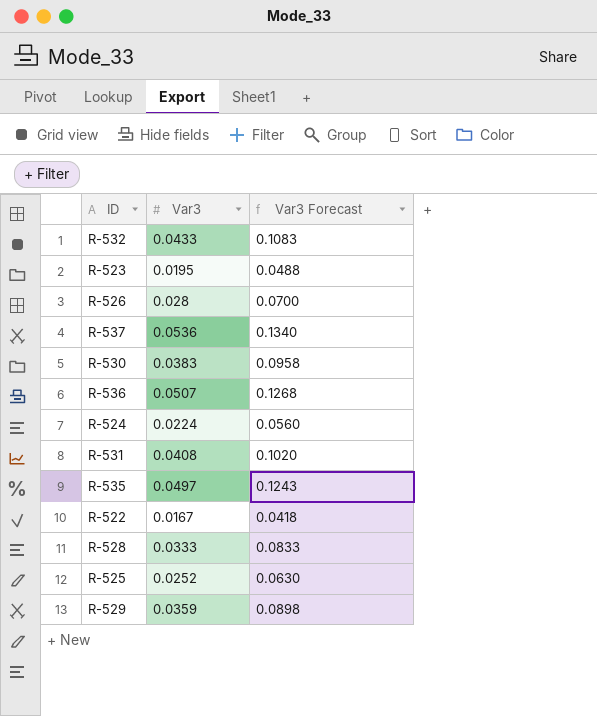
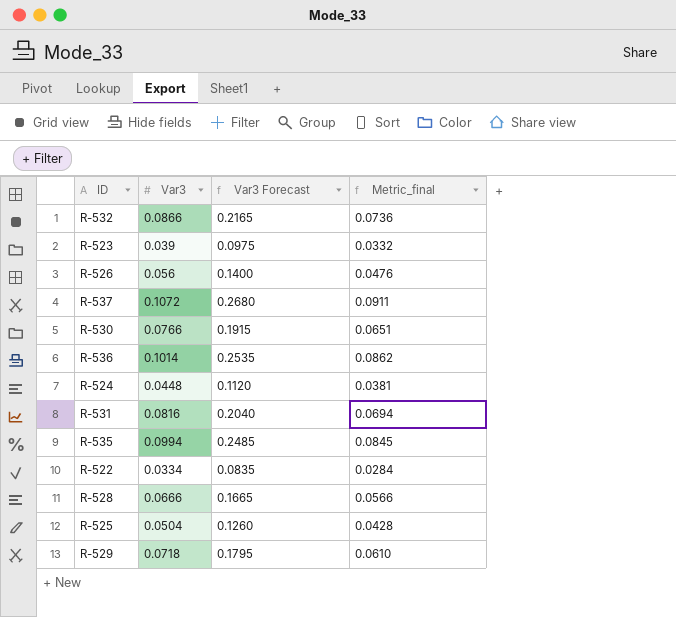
column Metric_final | formula: none -> [Var3] * 0.85
R-532 | Var3: 0.0433 -> 0.0866
R-532 | Var3 Forecast: 0.1083 -> 0.2165
R-523 | Var3: 0.0195 -> 0.039
R-523 | Var3 Forecast: 0.0488 -> 0.0975
R-526 | Var3: 0.028 -> 0.056
R-526 | Var3 Forecast: 0.0700 -> 0.1400
R-537 | Var3: 0.0536 -> 0.1072
R-537 | Var3 Forecast: 0.1340 -> 0.2680
R-530 | Var3: 0.0383 -> 0.0766
R-530 | Var3 Forecast: 0.0958 -> 0.1915
R-536 | Var3: 0.0507 -> 0.1014
R-536 | Var3 Forecast: 0.1268 -> 0.2535
R-524 | Var3: 0.0224 -> 0.0448
R-524 | Var3 Forecast: 0.0560 -> 0.1120
R-531 | Var3: 0.0408 -> 0.0816
R-531 | Var3 Forecast: 0.1020 -> 0.2040
R-535 | Var3: 0.0497 -> 0.0994
R-535 | Var3 Forecast: 0.1243 -> 0.2485
R-522 | Var3: 0.0167 -> 0.0334
R-522 | Var3 Forecast: 0.0418 -> 0.0835
R-528 | Var3: 0.0333 -> 0.0666
R-528 | Var3 Forecast: 0.0833 -> 0.1665
R-525 | Var3: 0.0252 -> 0.0504
R-525 | Var3 Forecast: 0.0630 -> 0.1260
R-529 | Var3: 0.0359 -> 0.0718
R-529 | Var3 Forecast: 0.0898 -> 0.1795

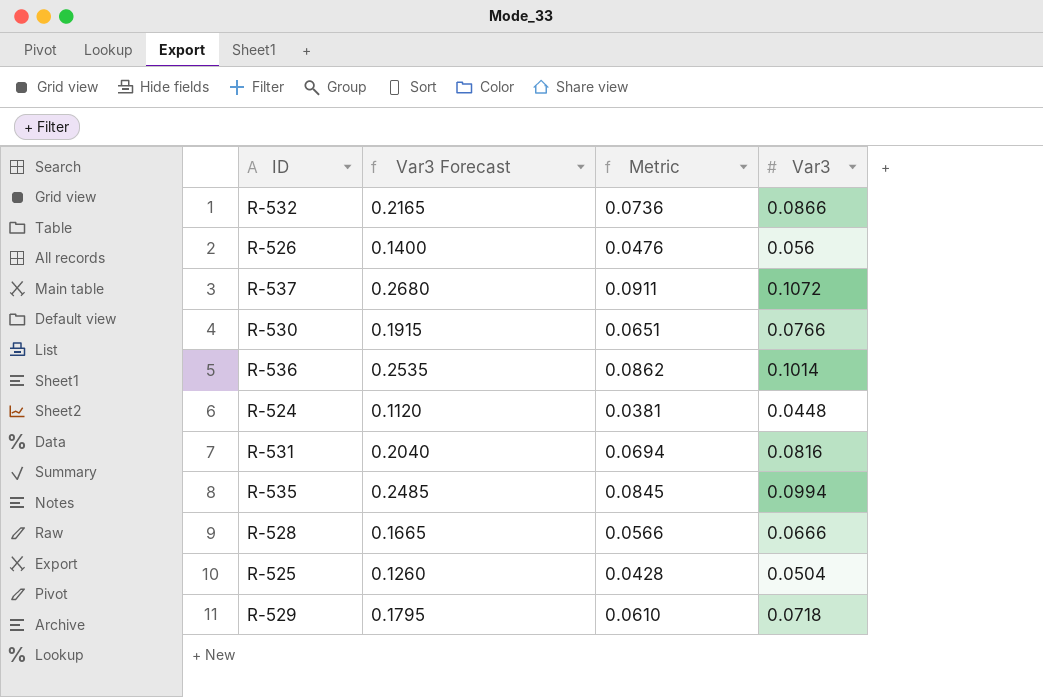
column name: Metric_final -> Metric
column Var3 | position: 2 -> 4
row R-523: 0.039 | 0.0975 | 0.0332 -> none
row R-522: 0.0334 | 0.0835 | 0.0284 -> none

